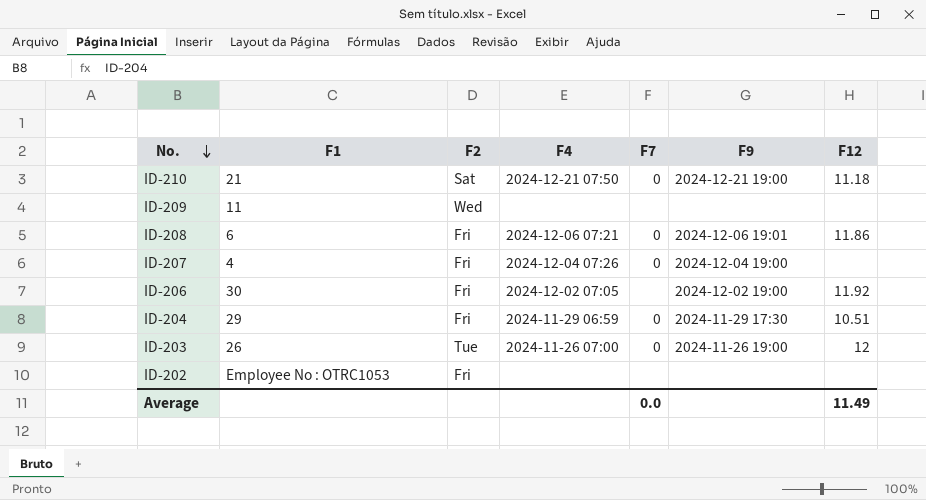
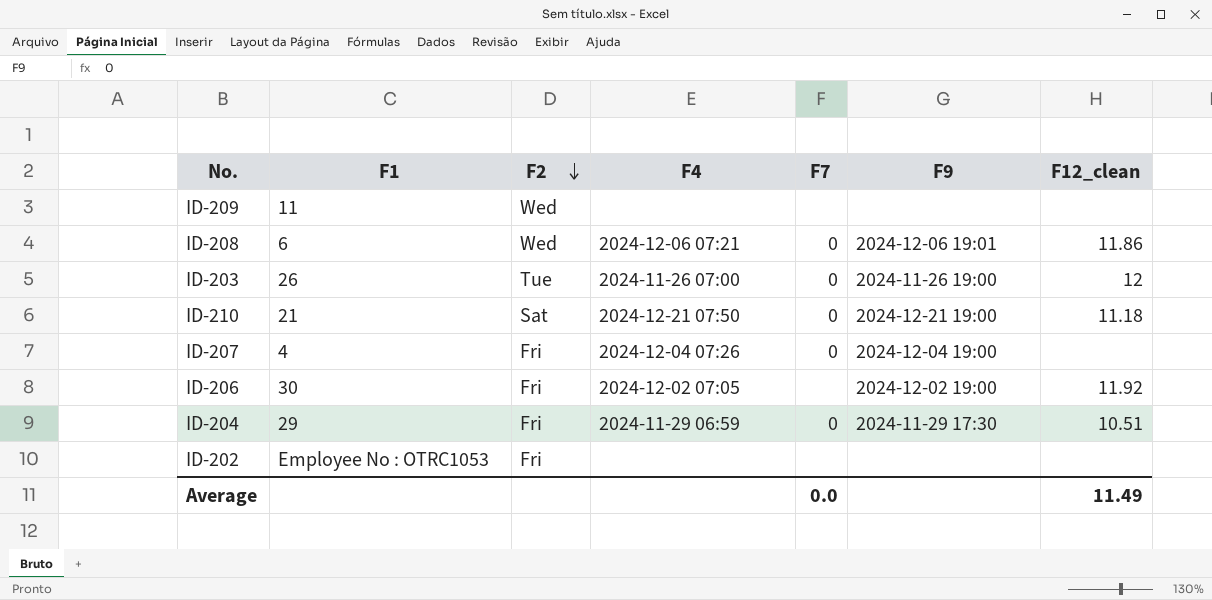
row order: No. descending -> F2 descending
column name: F12 -> F12_clean
ID-208 | F2: Fri -> Wed

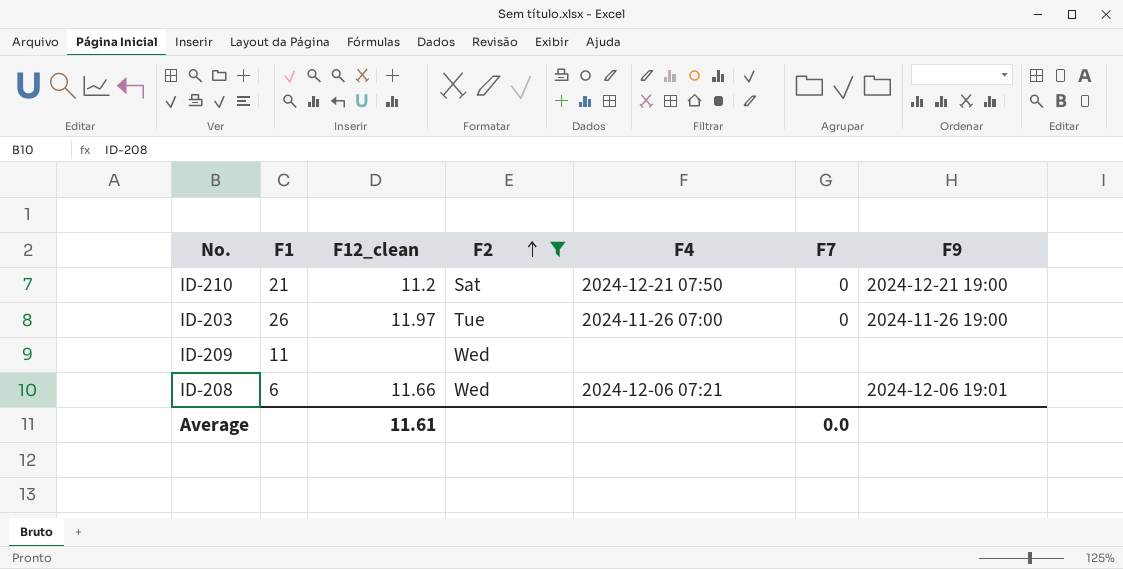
filter: none -> F2 != Fri
row order: F2 descending -> F2 ascending
column F12_clean | position: 7 -> 3
ID-210 | F12_clean: 11.18 -> 11.2
ID-203 | F12_clean: 12 -> 11.97
ID-208 | F12_clean: 11.86 -> 11.66
ID-208 | F7: 0 -> none
Average | F12_clean: 11.49 -> 11.61

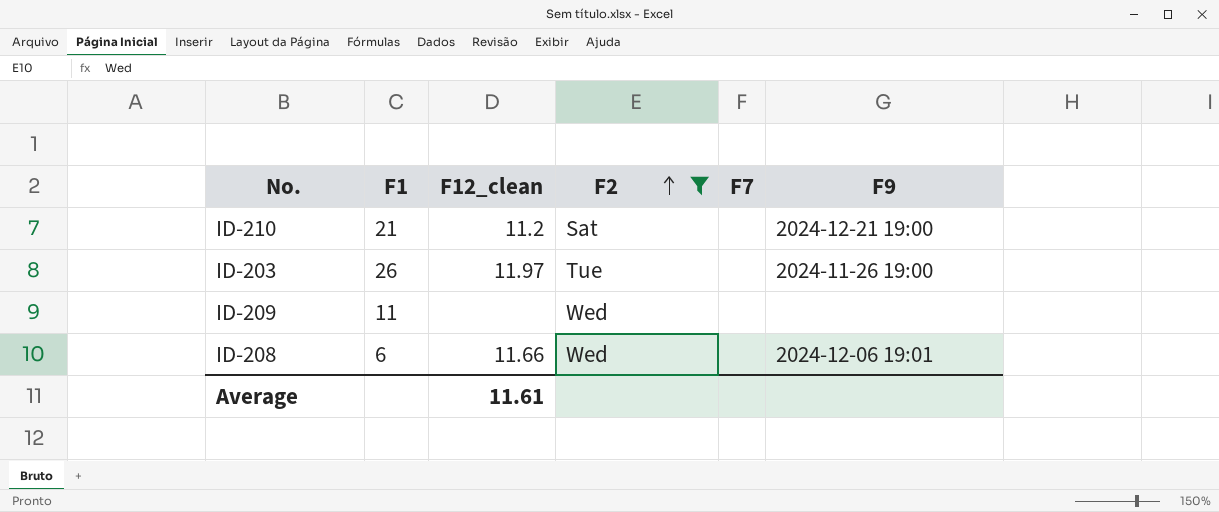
column F4 | position: 5 -> none
ID-210 | F7: 0 -> none
ID-203 | F7: 0 -> none
Average | F7: 0.0 -> none

